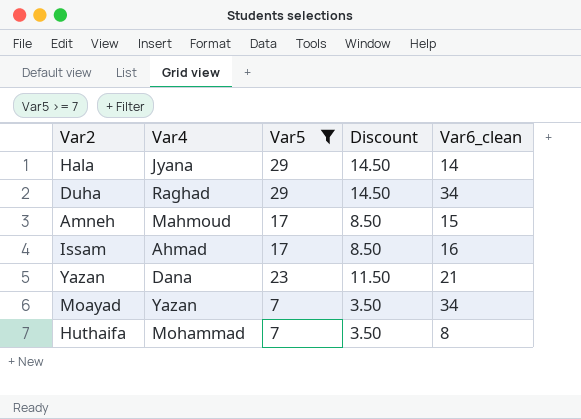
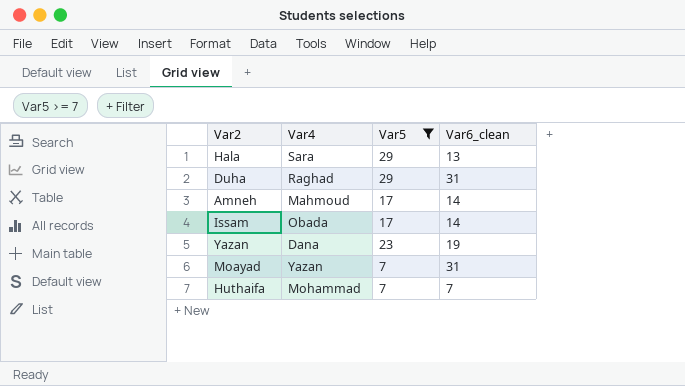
column Discount | formula: [Var5] * 0.5 -> none
Hala | Var4: Jyana -> Sara
Hala | Var6_clean: 14 -> 13
Duha | Var6_clean: 34 -> 31
Amneh | Var6_clean: 15 -> 14
Issam | Var4: Ahmad -> Obada
Issam | Var6_clean: 16 -> 14
Yazan | Var6_clean: 21 -> 19
Moayad | Var6_clean: 34 -> 31
Huthaifa | Var6_clean: 8 -> 7

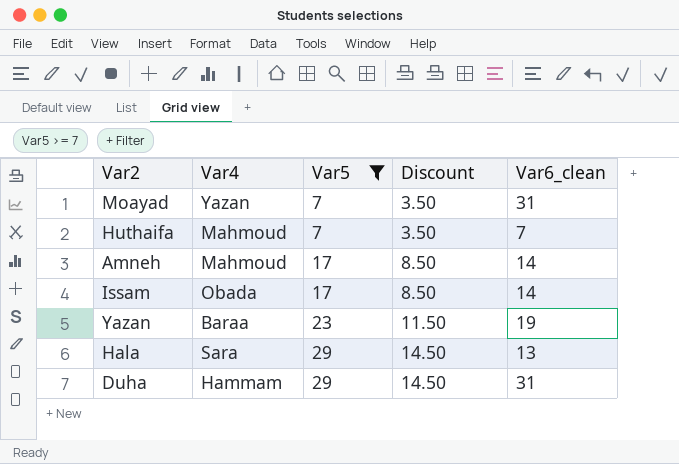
row order: none -> Var5 ascending
column Discount | formula: none -> [Var5] * 0.5
Huthaifa | Var4: Mohammad -> Mahmoud
Yazan | Var4: Dana -> Baraa
Duha | Var4: Raghad -> Hammam

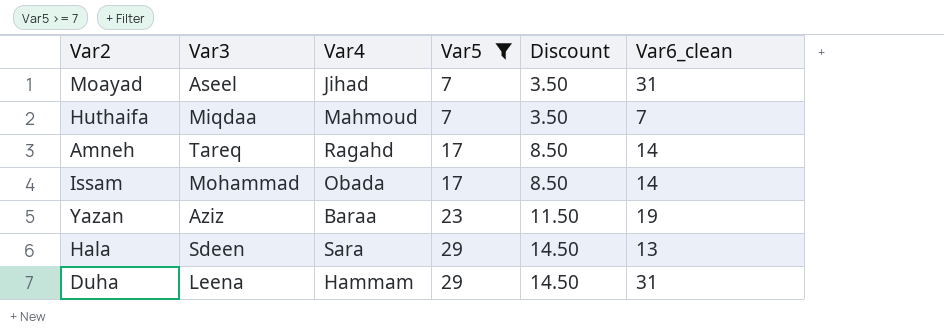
column Var3 | position: none -> 2
Moayad | Var4: Yazan -> Jihad
Amneh | Var4: Mahmoud -> Ragahd

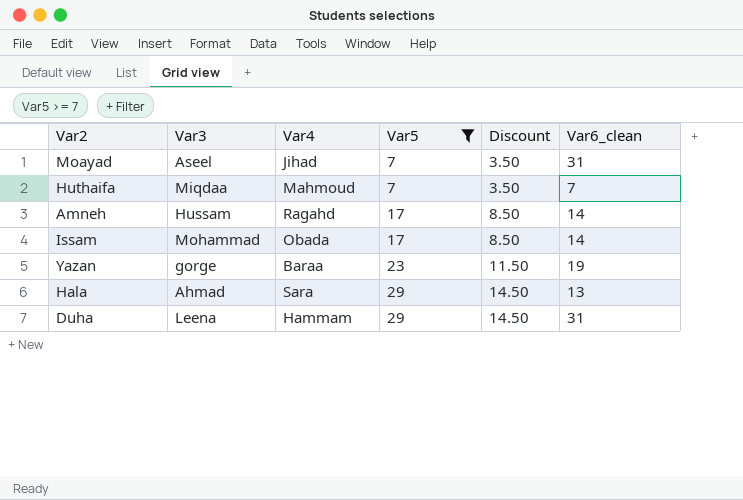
Amneh | Var3: Tareq -> Hussam
Yazan | Var3: Aziz -> gorge
Hala | Var3: Sdeen -> Ahmad

